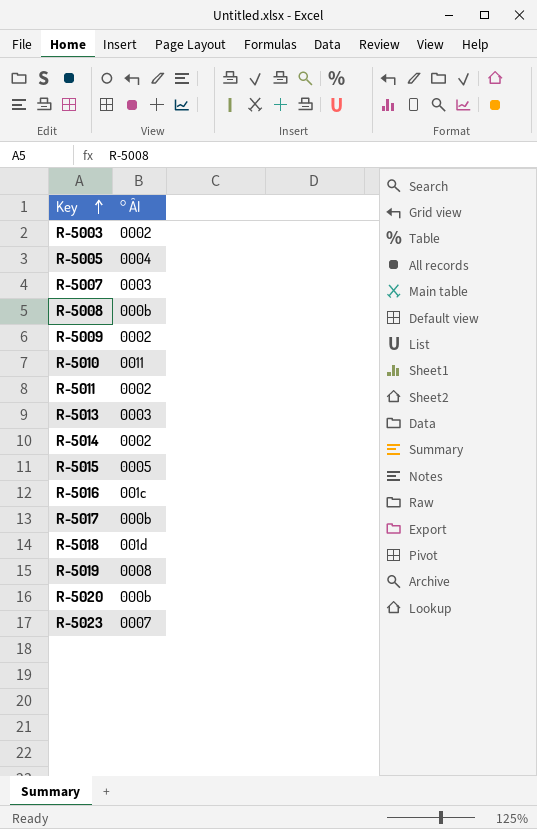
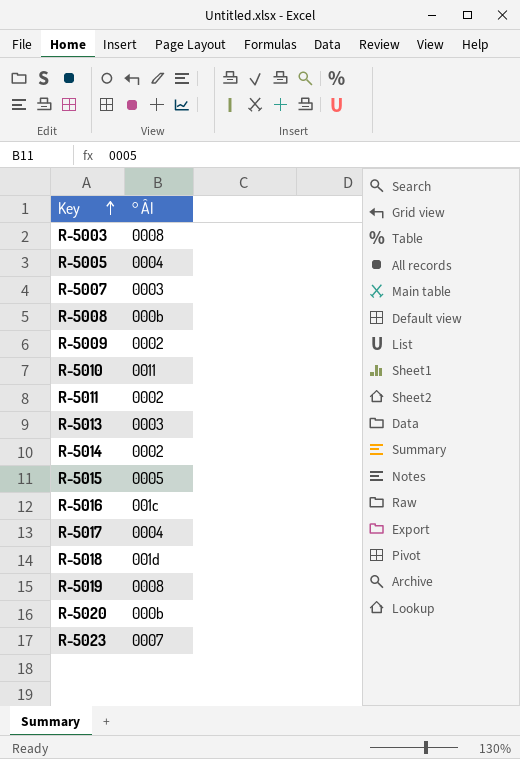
R-5003 | ° ÂI: 0002 -> 0008
R-5017 | ° ÂI: 000b -> 0004

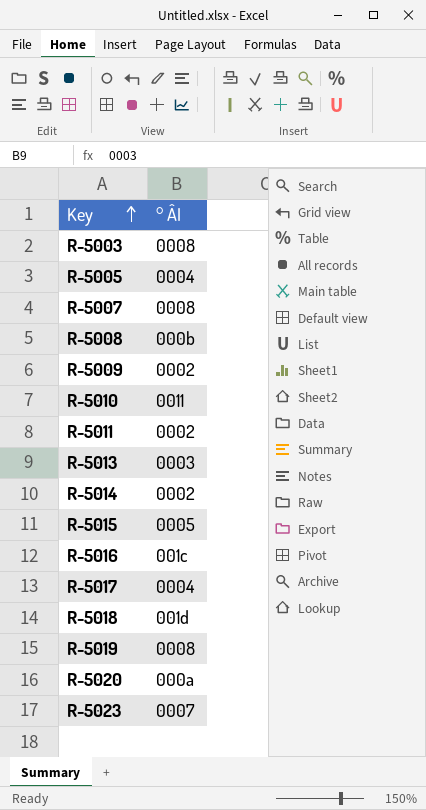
R-5007 | ° ÂI: 0003 -> 0008
R-5020 | ° ÂI: 000b -> 000a

